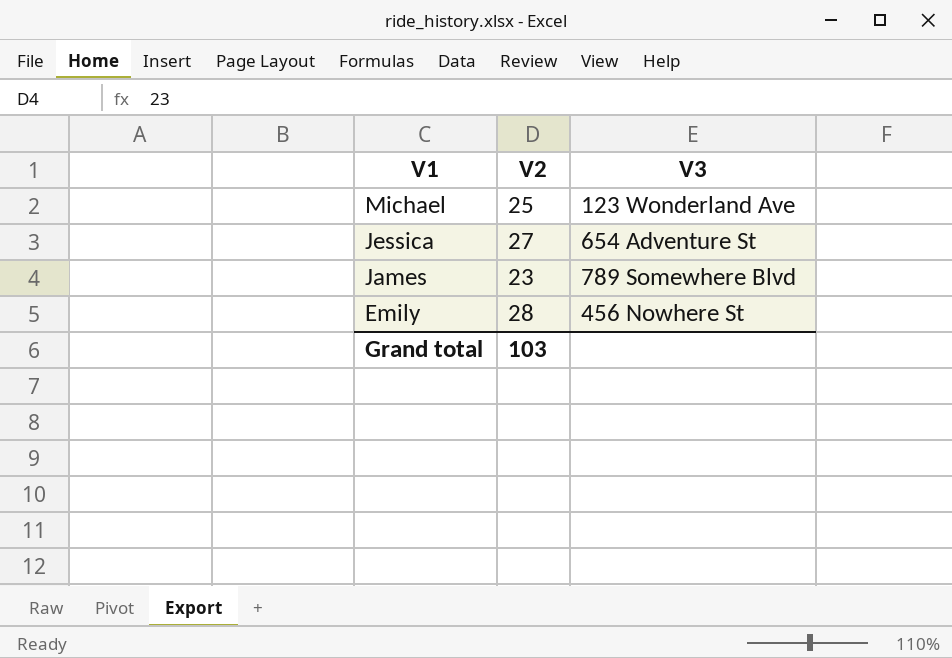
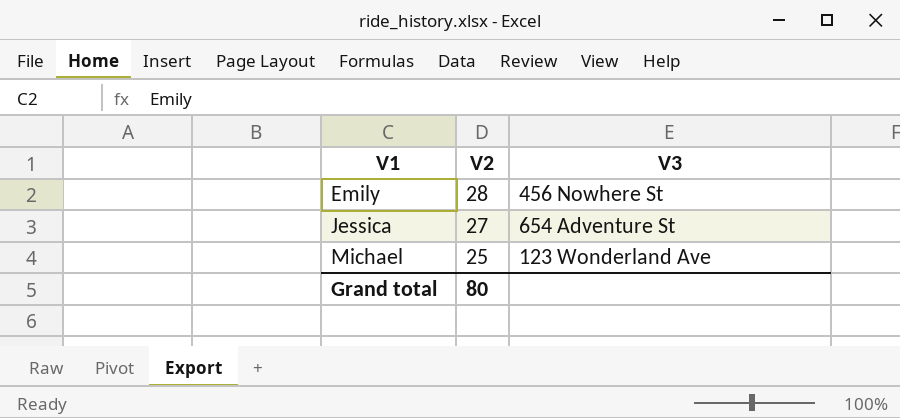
row order: V1 descending -> V1 ascending
row James: 23 | 789 Somewhere Blvd -> none
Grand total | V2: 103 -> 80

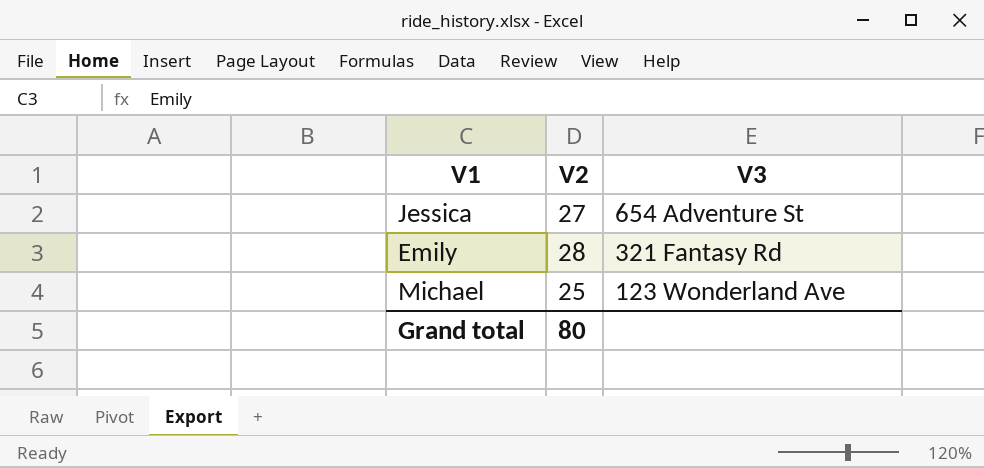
row order: V1 ascending -> V3 descending
Emily | V3: 456 Nowhere St -> 321 Fantasy Rd

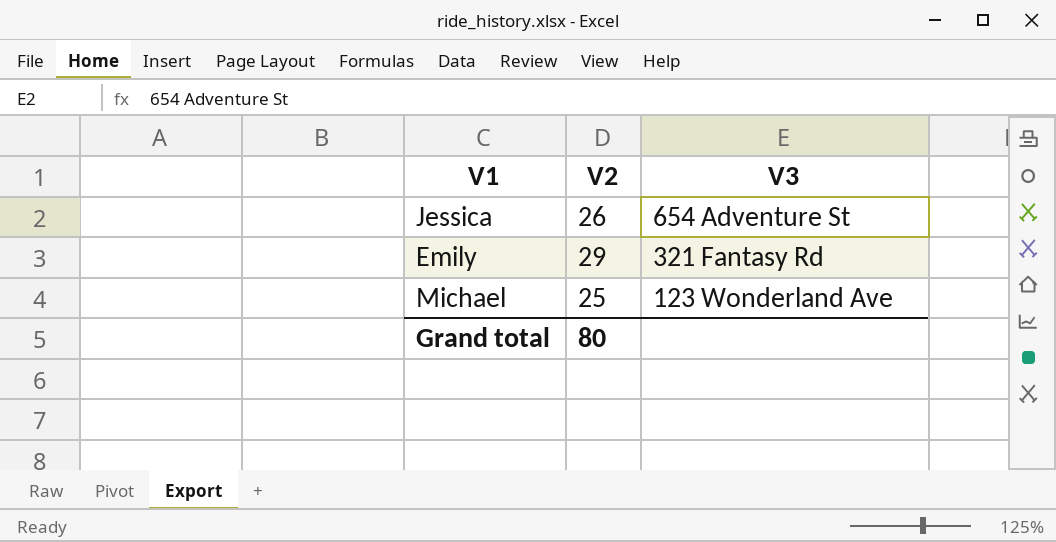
Jessica | V2: 27 -> 26
Emily | V2: 28 -> 29

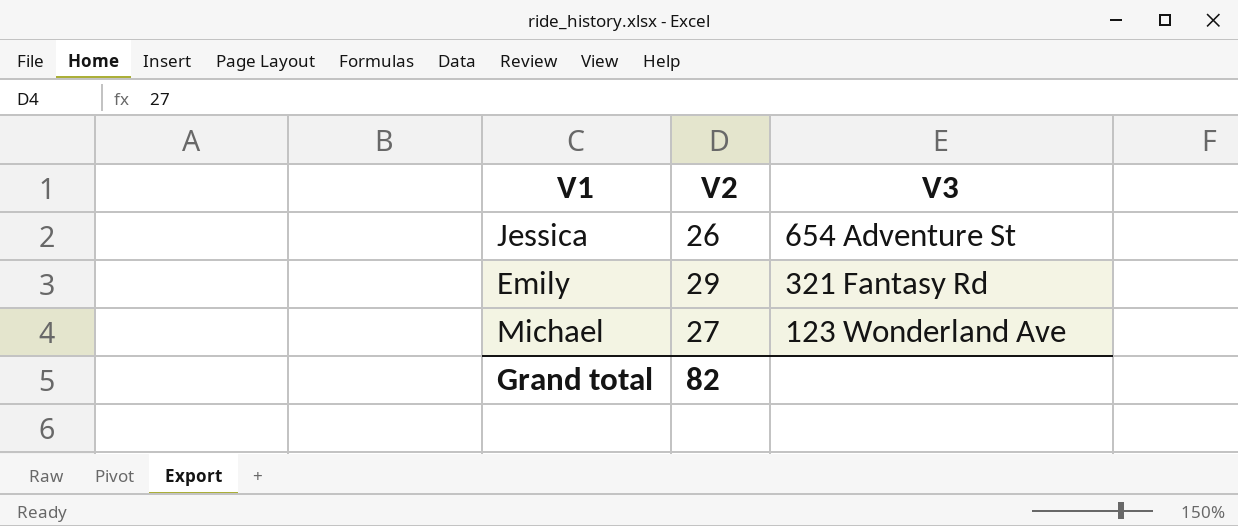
Michael | V2: 25 -> 27
Grand total | V2: 80 -> 82

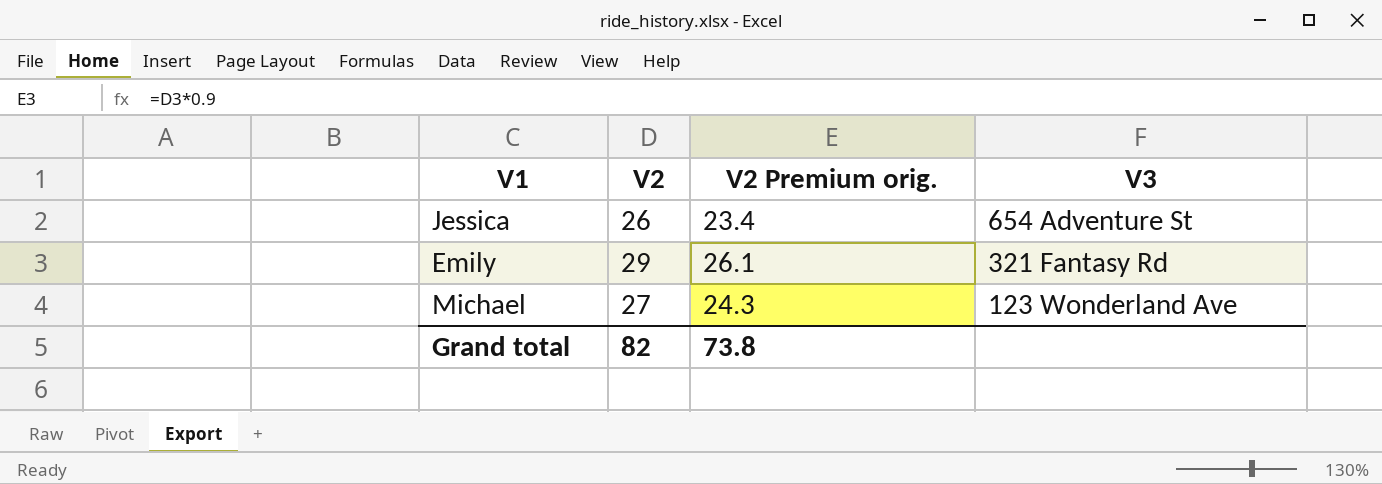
column V2 Premium orig. | formula: none -> [V2] * 0.9

